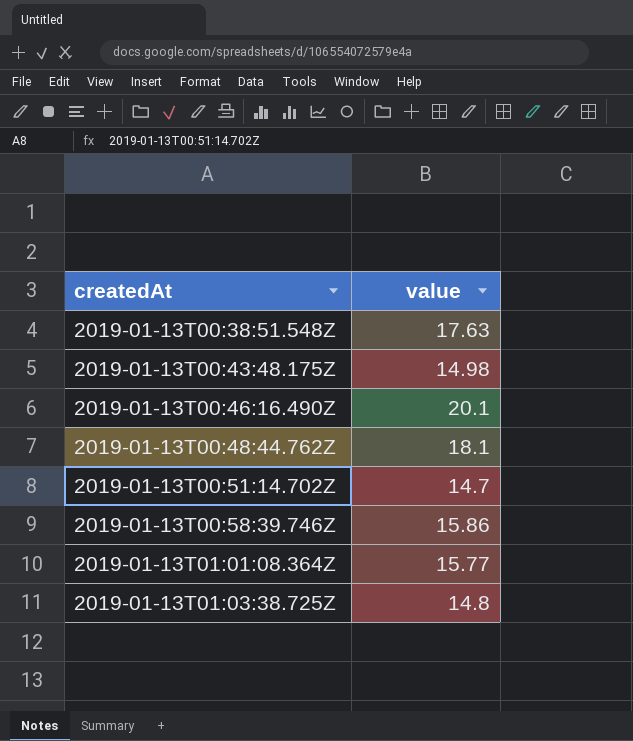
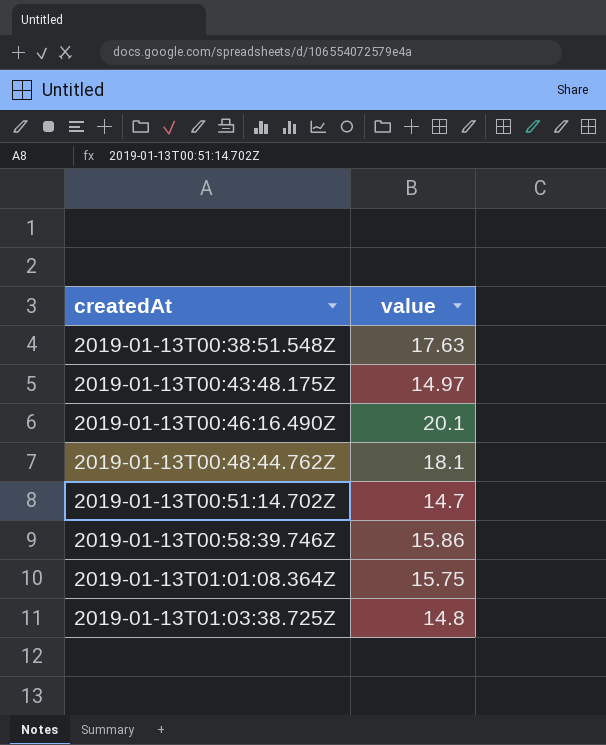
2019-01-13T00:43:48.175Z | value: 14.98 -> 14.97
2019-01-13T01:01:08.364Z | value: 15.77 -> 15.75

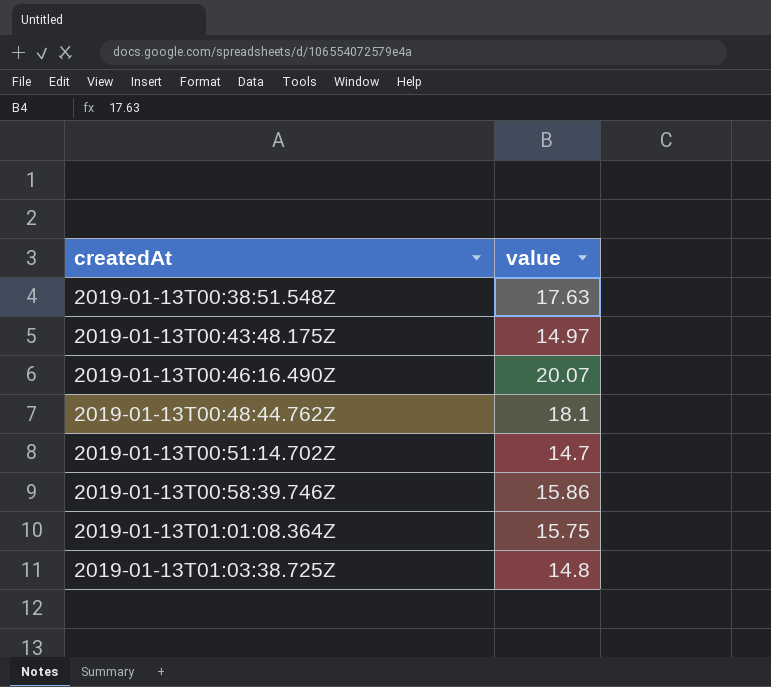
2019-01-13T00:46:16.490Z | value: 20.1 -> 20.07

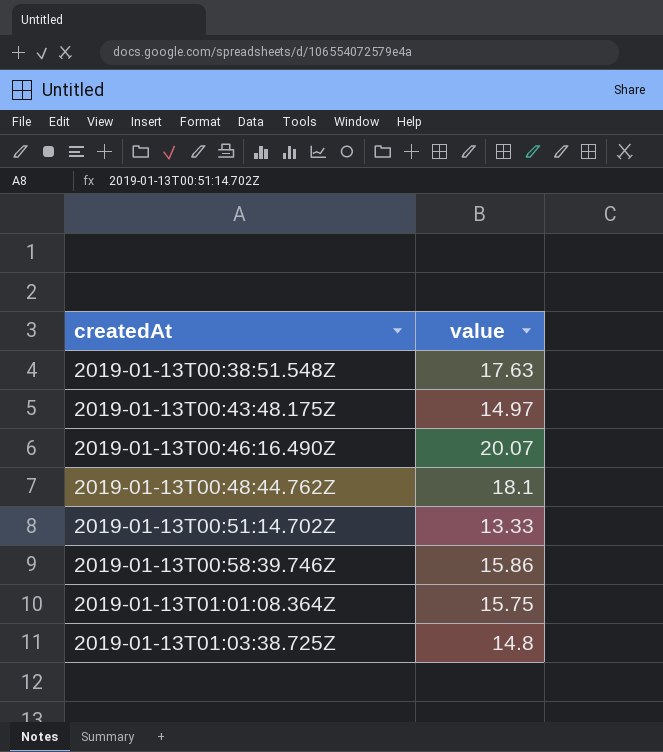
2019-01-13T00:51:14.702Z | value: 14.7 -> 13.33

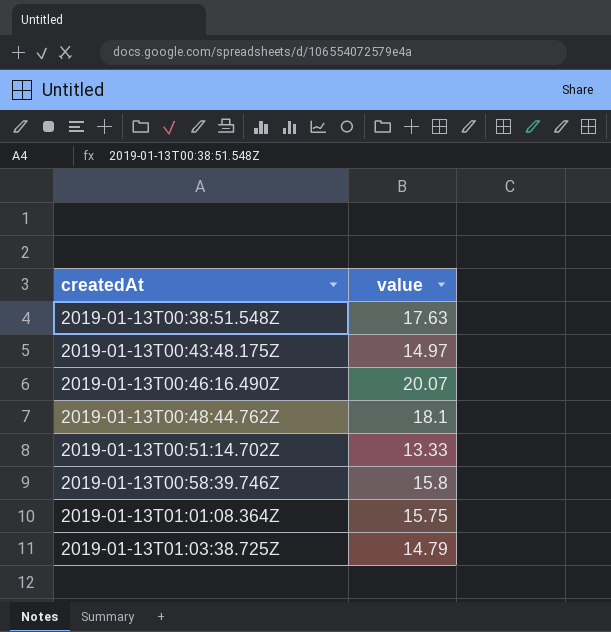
2019-01-13T00:58:39.746Z | value: 15.86 -> 15.8
2019-01-13T01:03:38.725Z | value: 14.8 -> 14.79

